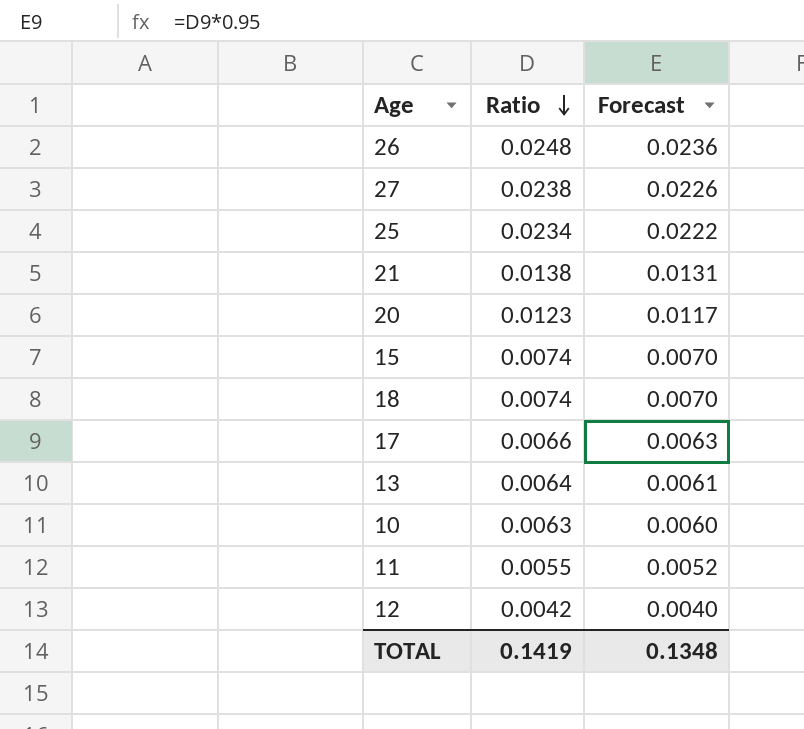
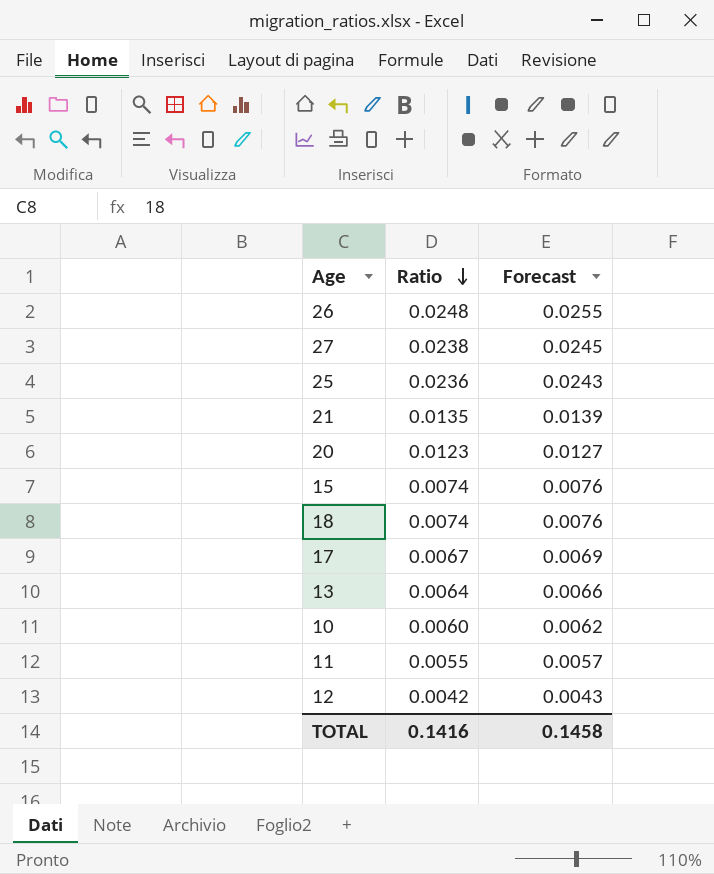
column Forecast | formula: [Ratio] * 0.95 -> [Ratio] * 1.03
25 | Ratio: 0.0234 -> 0.0236
21 | Ratio: 0.0138 -> 0.0135
17 | Ratio: 0.0066 -> 0.0067
10 | Ratio: 0.0063 -> 0.0060
TOTAL | Ratio: 0.1419 -> 0.1416
TOTAL | Forecast: 0.1348 -> 0.1458

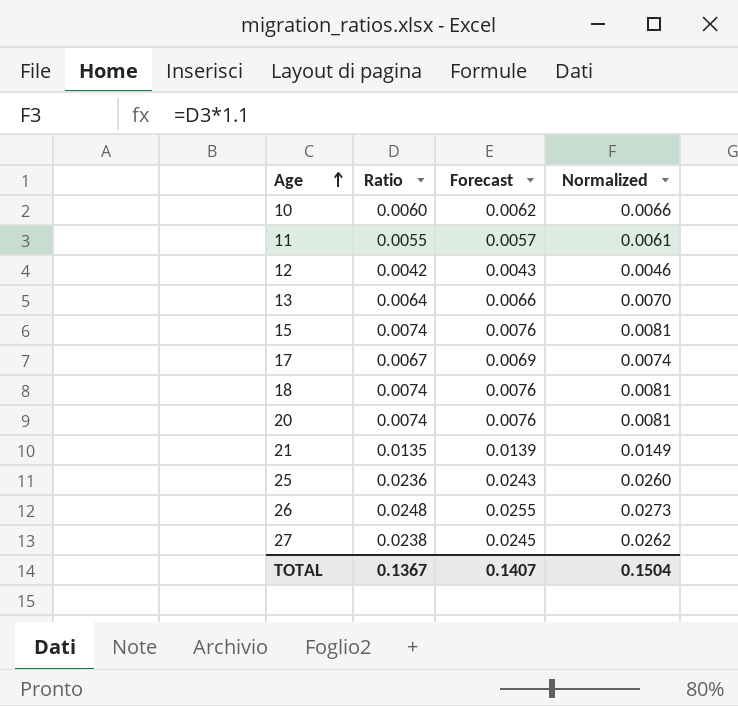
row order: Ratio descending -> Age ascending
column Normalized | formula: none -> [Ratio] * 1.1
20 | Ratio: 0.0123 -> 0.0074
20 | Forecast: 0.0127 -> 0.0076
TOTAL | Ratio: 0.1416 -> 0.1367
TOTAL | Forecast: 0.1458 -> 0.1407

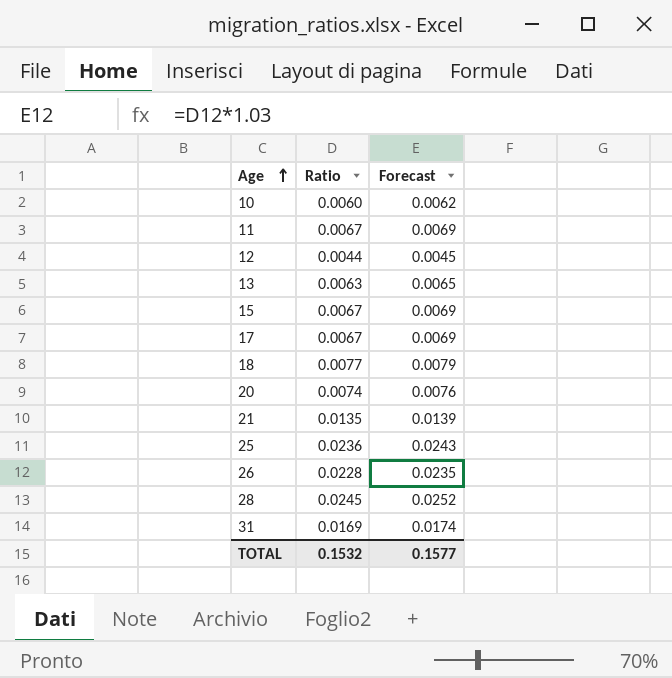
column Normalized | formula: [Ratio] * 1.1 -> none
row 27: 0.0238 | 0.0245 | 0.0262 -> none
11 | Ratio: 0.0055 -> 0.0067
11 | Forecast: 0.0057 -> 0.0069
12 | Ratio: 0.0042 -> 0.0044
12 | Forecast: 0.0043 -> 0.0045
13 | Ratio: 0.0064 -> 0.0063
13 | Forecast: 0.0066 -> 0.0065
15 | Ratio: 0.0074 -> 0.0067
15 | Forecast: 0.0076 -> 0.0069
18 | Ratio: 0.0074 -> 0.0077
18 | Forecast: 0.0076 -> 0.0079
26 | Ratio: 0.0248 -> 0.0228
26 | Forecast: 0.0255 -> 0.0235
row 28: none -> 0.0245 | 0.0252
row 31: none -> 0.0169 | 0.0174
TOTAL | Ratio: 0.1367 -> 0.1532
TOTAL | Forecast: 0.1407 -> 0.1577

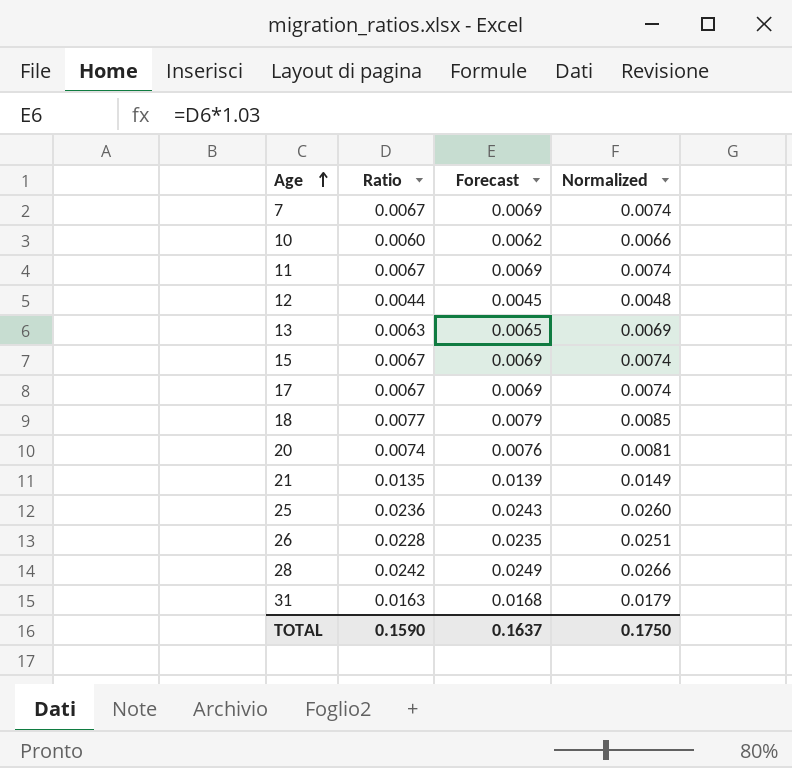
column Normalized | formula: none -> [Ratio] * 1.1
row 7: none -> 0.0067 | 0.0069 | 0.0074
28 | Ratio: 0.0245 -> 0.0242
28 | Forecast: 0.0252 -> 0.0249
31 | Ratio: 0.0169 -> 0.0163
31 | Forecast: 0.0174 -> 0.0168
TOTAL | Ratio: 0.1532 -> 0.1590
TOTAL | Forecast: 0.1577 -> 0.1637

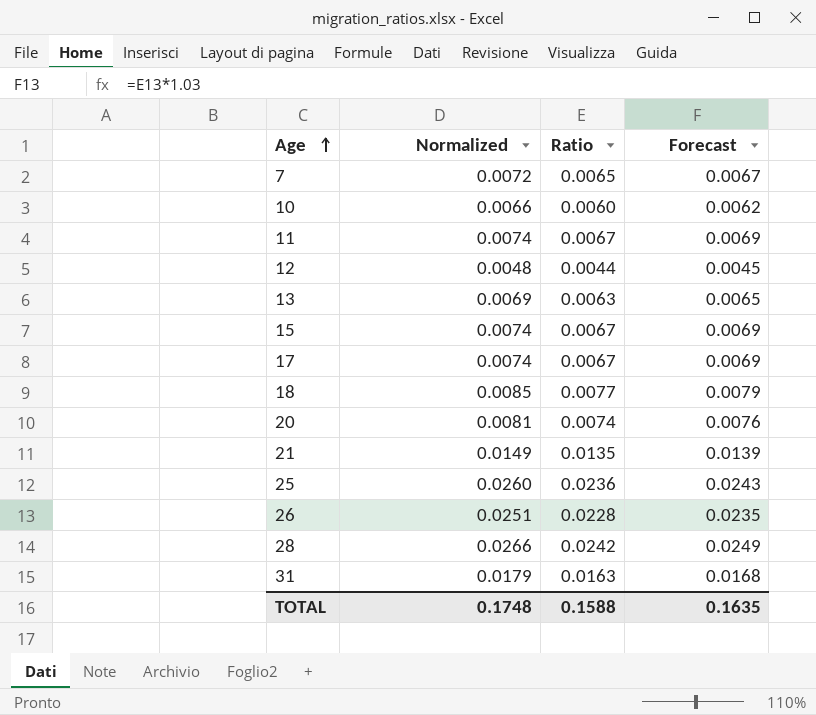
column Normalized | position: 4 -> 2
7 | Normalized: 0.0074 -> 0.0072
7 | Ratio: 0.0067 -> 0.0065
7 | Forecast: 0.0069 -> 0.0067
TOTAL | Normalized: 0.1750 -> 0.1748
TOTAL | Ratio: 0.1590 -> 0.1588
TOTAL | Forecast: 0.1637 -> 0.1635

